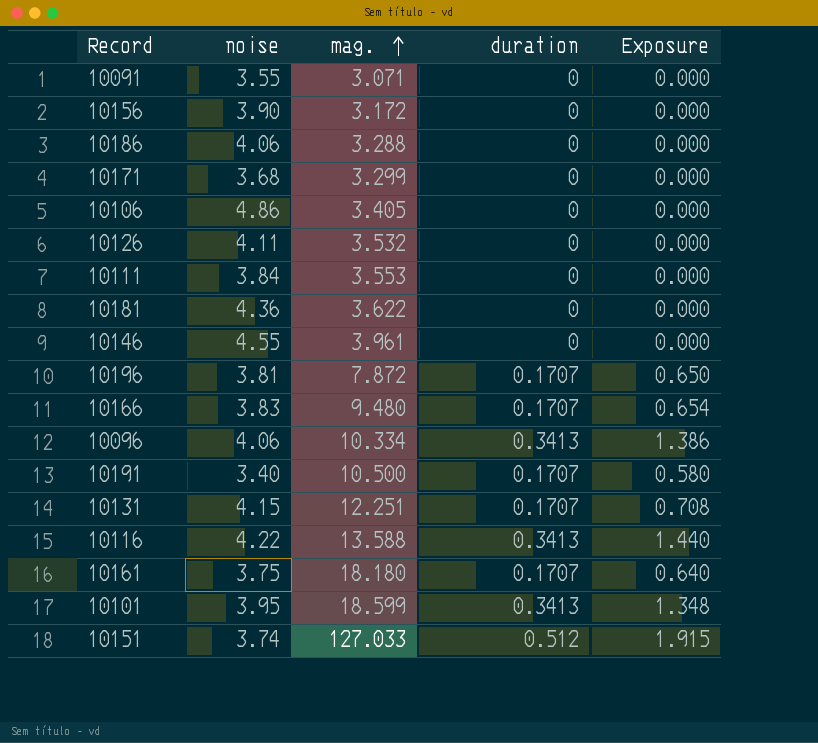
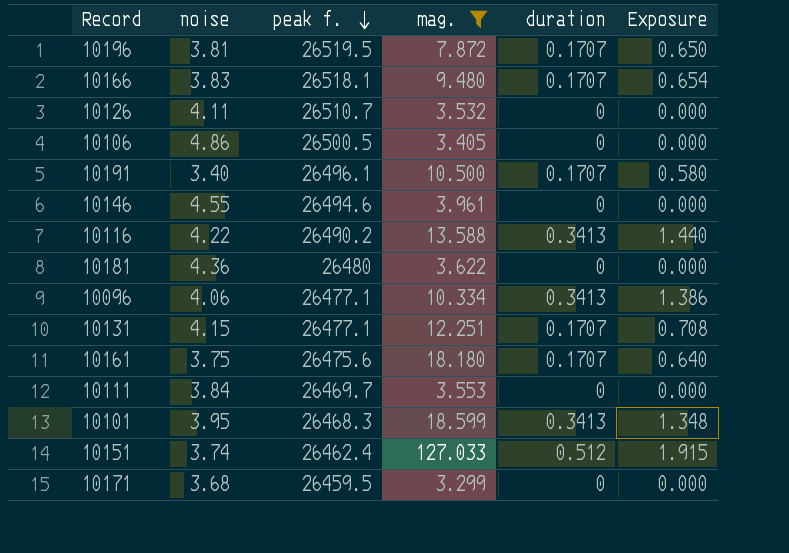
filter: none -> mag. >= 3.299
row order: mag. ascending -> peak f. descending
column peak f. | position: none -> 3

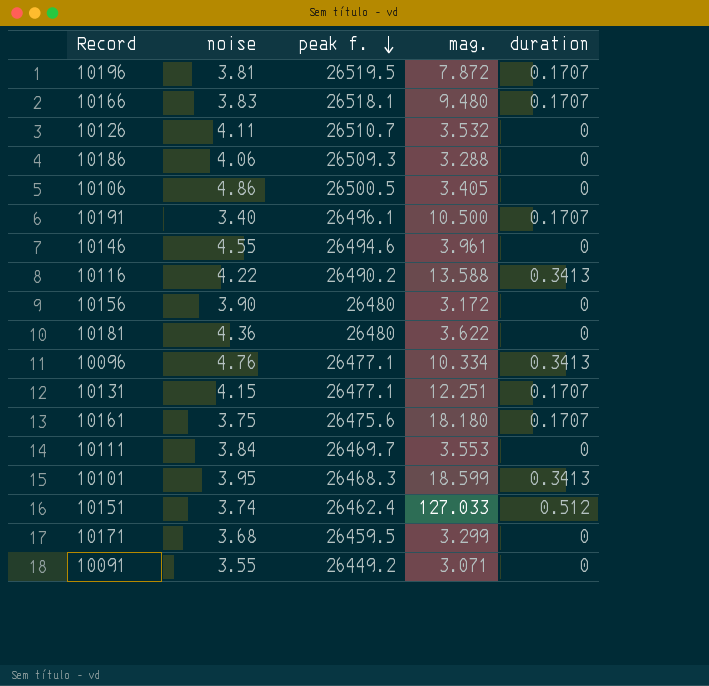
filter: mag. >= 3.299 -> none
column Exposure | formula: [noise] * [duration] -> none
10096 | noise: 4.06 -> 4.76

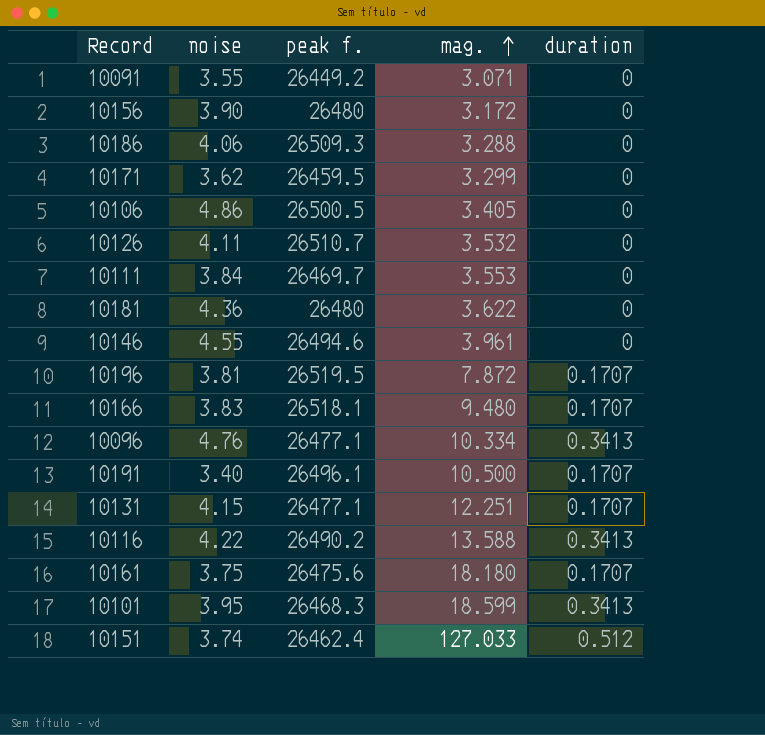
row order: peak f. descending -> mag. ascending
10171 | noise: 3.68 -> 3.62

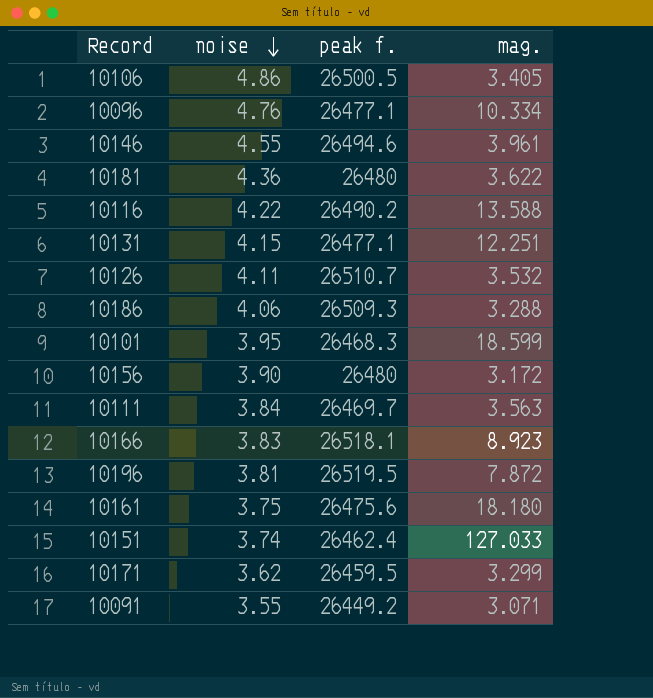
row order: mag. ascending -> noise descending
column duration | position: 5 -> none
row 10191: 3.40 | 26496.1 | 10.500 | 0.1707 -> none
10111 | mag.: 3.553 -> 3.563
10166 | mag.: 9.480 -> 8.923

